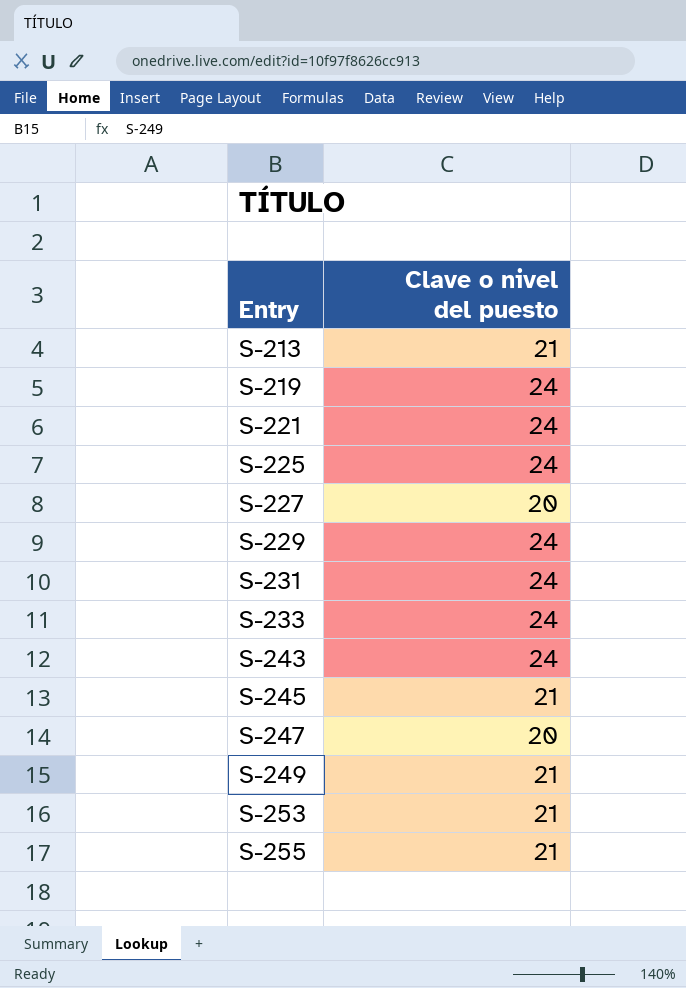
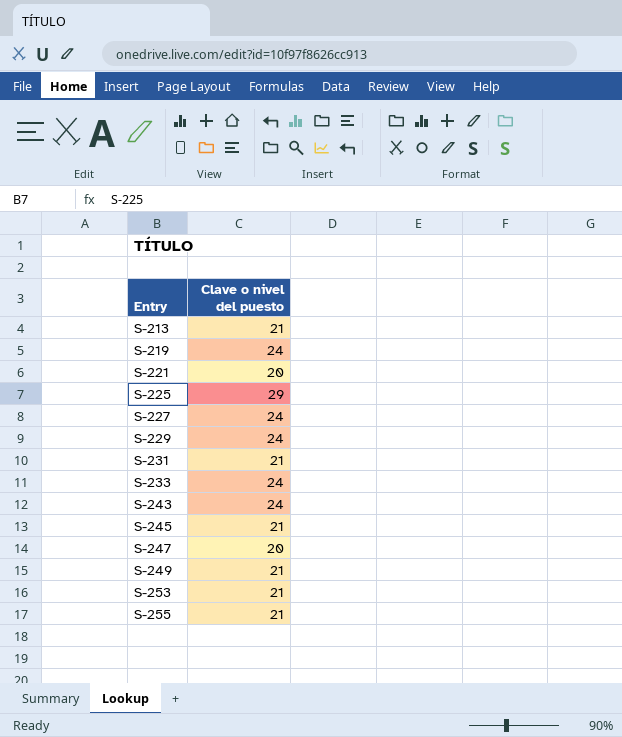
S-221 | Clave o nivel del puesto: 24 -> 20
S-225 | Clave o nivel del puesto: 24 -> 29
S-227 | Clave o nivel del puesto: 20 -> 24
S-231 | Clave o nivel del puesto: 24 -> 21

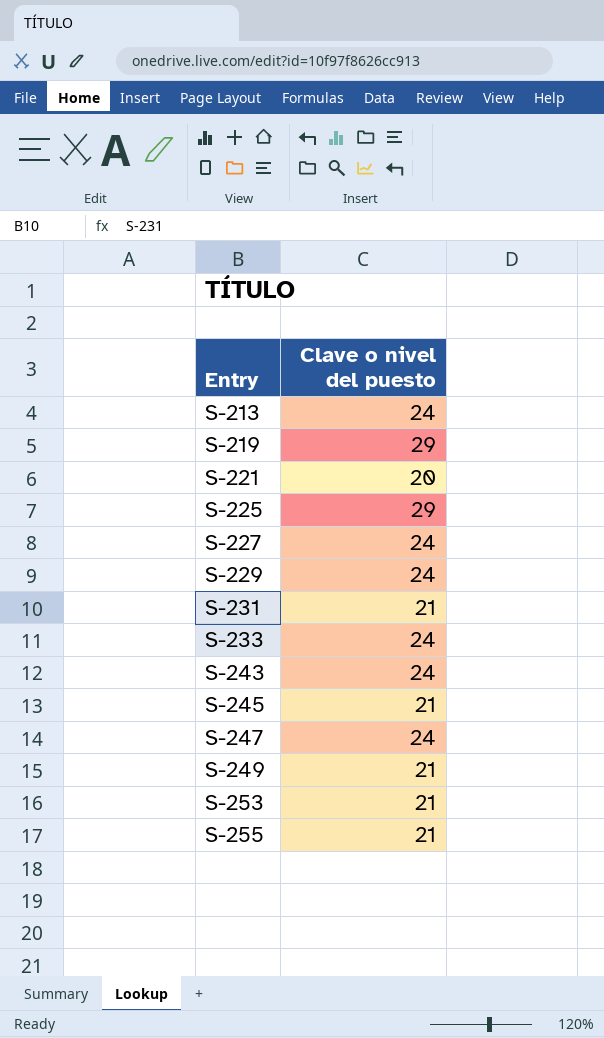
S-213 | Clave o nivel del puesto: 21 -> 24
S-219 | Clave o nivel del puesto: 24 -> 29
S-247 | Clave o nivel del puesto: 20 -> 24

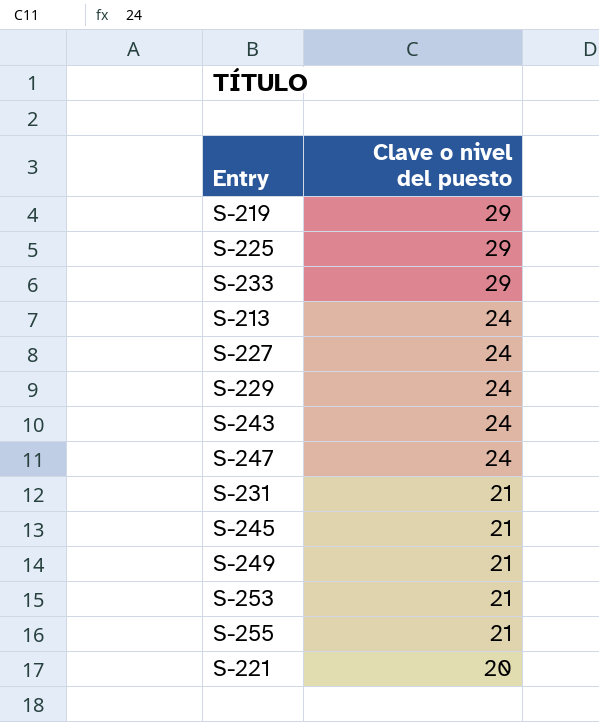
row order: Entry ascending -> Clave o nivel del puesto descending
S-233 | Clave o nivel del puesto: 24 -> 29

